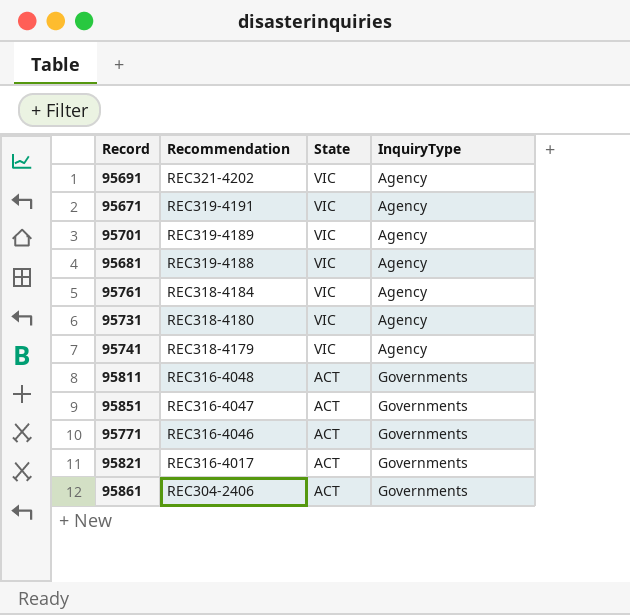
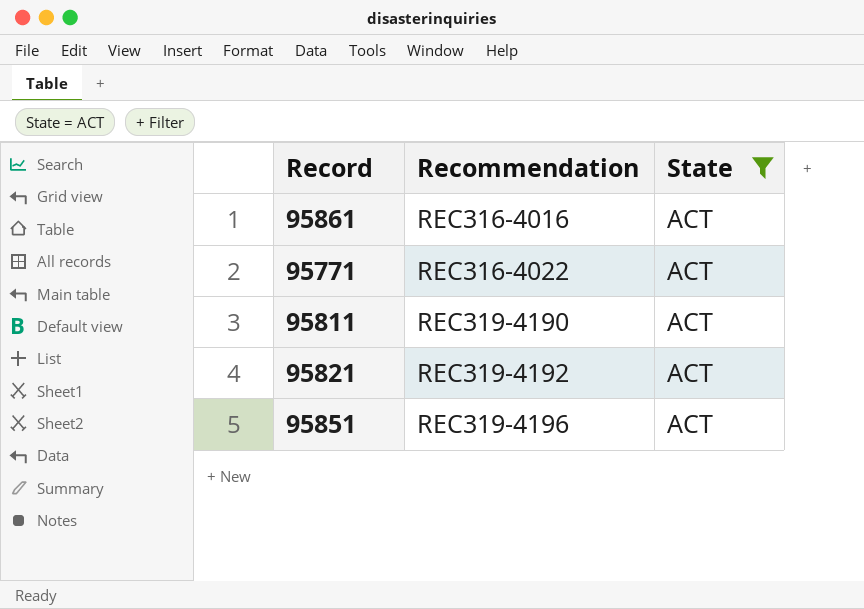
filter: none -> State = ACT
row order: Recommendation descending -> Recommendation ascending
column InquiryType | position: 4 -> none
95861 | Recommendation: REC304-2406 -> REC316-4016
95771 | Recommendation: REC316-4046 -> REC316-4022
95811 | Recommendation: REC316-4048 -> REC319-4190
95821 | Recommendation: REC316-4017 -> REC319-4192
95851 | Recommendation: REC316-4047 -> REC319-4196

